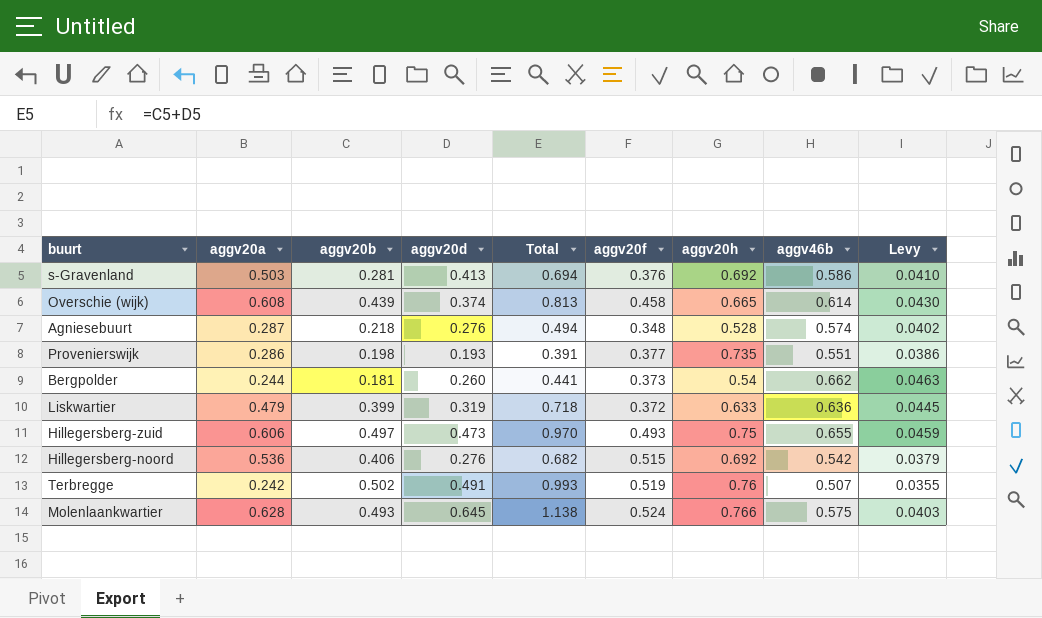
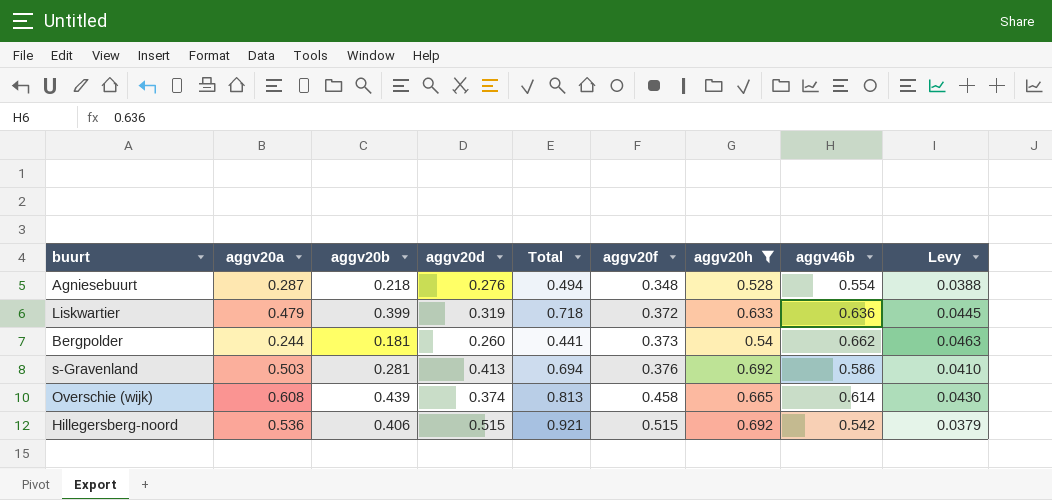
filter: none -> aggv20h <= 0.692
row order: none -> aggv20f ascending
Agniesebuurt | aggv46b: 0.574 -> 0.554
Agniesebuurt | Levy: 0.0402 -> 0.0388
Hillegersberg-noord | aggv20d: 0.276 -> 0.515
Hillegersberg-noord | Total: 0.682 -> 0.921

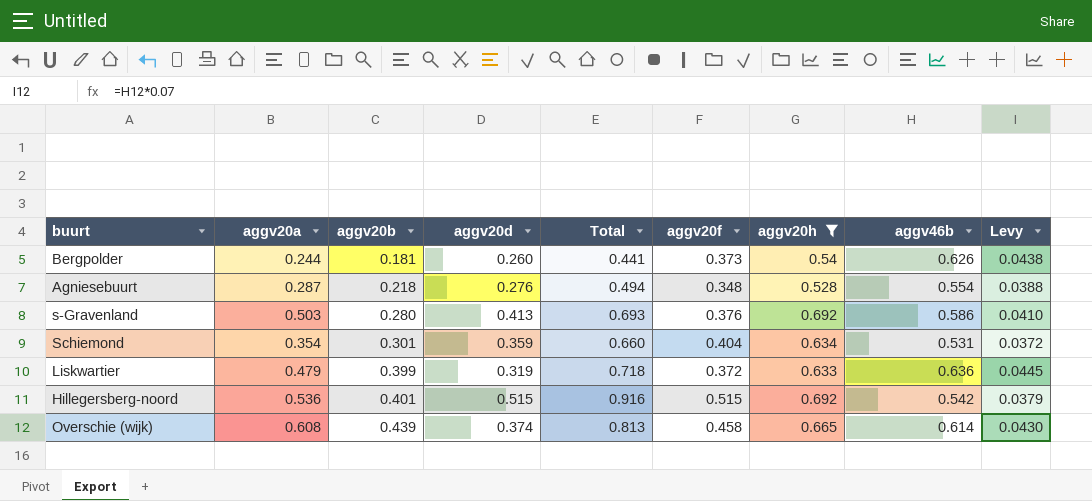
row order: aggv20f ascending -> aggv20b ascending
Bergpolder | aggv46b: 0.662 -> 0.626
Bergpolder | Levy: 0.0463 -> 0.0438
s-Gravenland | aggv20b: 0.281 -> 0.280
s-Gravenland | Total: 0.694 -> 0.693
row Schiemond: none -> 0.354 | 0.301 | 0.359 | 0.660 | 0.404 | 0.634 | 0.531 | 0.0372
Hillegersberg-noord | aggv20b: 0.406 -> 0.401
Hillegersberg-noord | Total: 0.921 -> 0.916

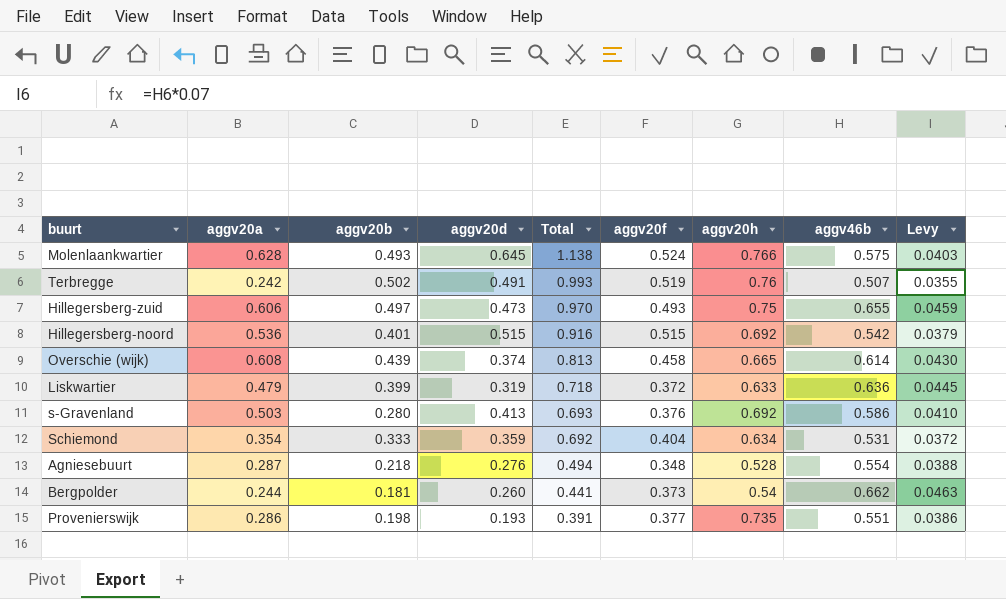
filter: aggv20h <= 0.692 -> none
row order: aggv20b ascending -> Total descending
Schiemond | aggv20b: 0.301 -> 0.333
Schiemond | Total: 0.660 -> 0.692
Bergpolder | aggv46b: 0.626 -> 0.662
Bergpolder | Levy: 0.0438 -> 0.0463

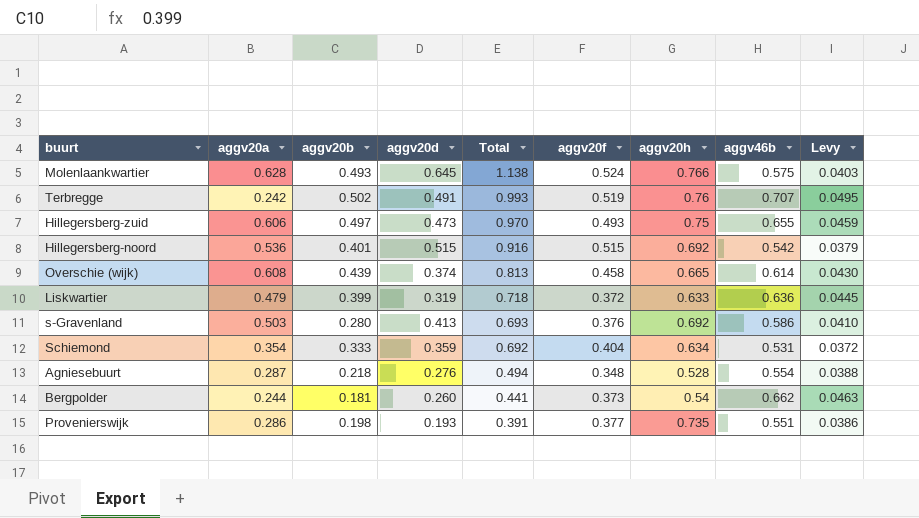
Terbregge | aggv46b: 0.507 -> 0.707
Terbregge | Levy: 0.0355 -> 0.0495

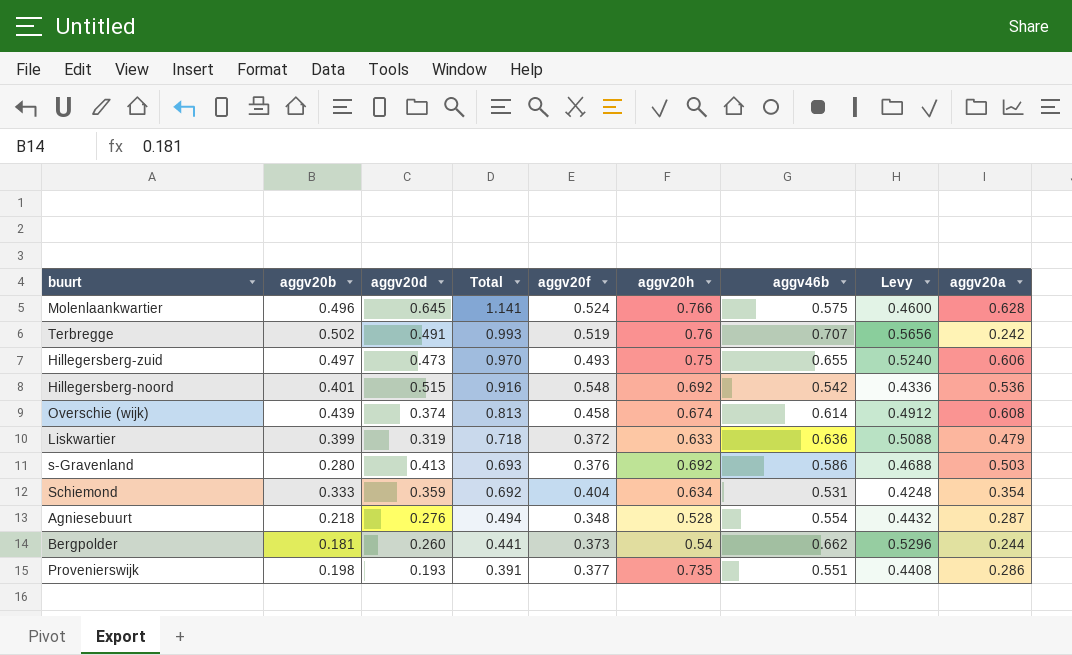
column Levy | formula: [aggv46b] * 0.07 -> [aggv46b] * 0.8
column aggv20a | position: 2 -> 9
Molenlaankwartier | aggv20b: 0.493 -> 0.496
Molenlaankwartier | Total: 1.138 -> 1.141
Hillegersberg-noord | aggv20f: 0.515 -> 0.548
Overschie (wijk) | aggv20h: 0.665 -> 0.674

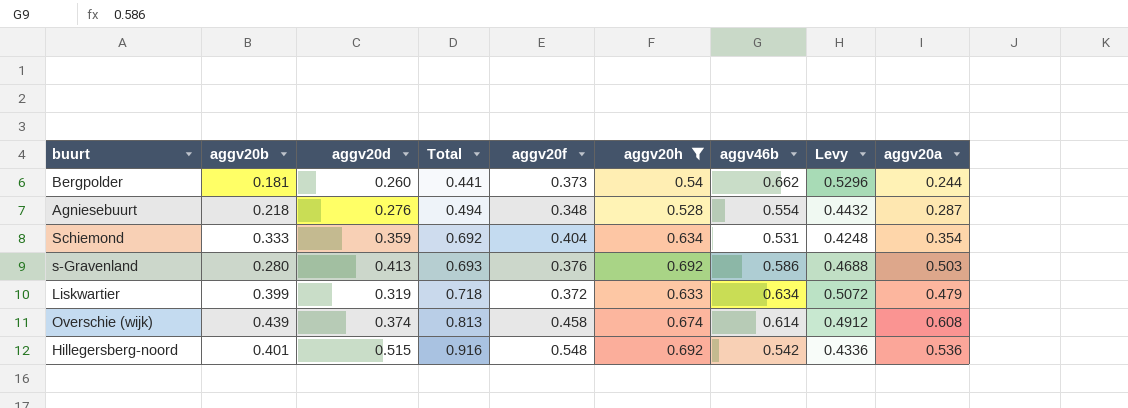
filter: none -> aggv20h <= 0.692
row order: Total descending -> Total ascending
Liskwartier | aggv46b: 0.636 -> 0.634
Liskwartier | Levy: 0.5088 -> 0.5072

